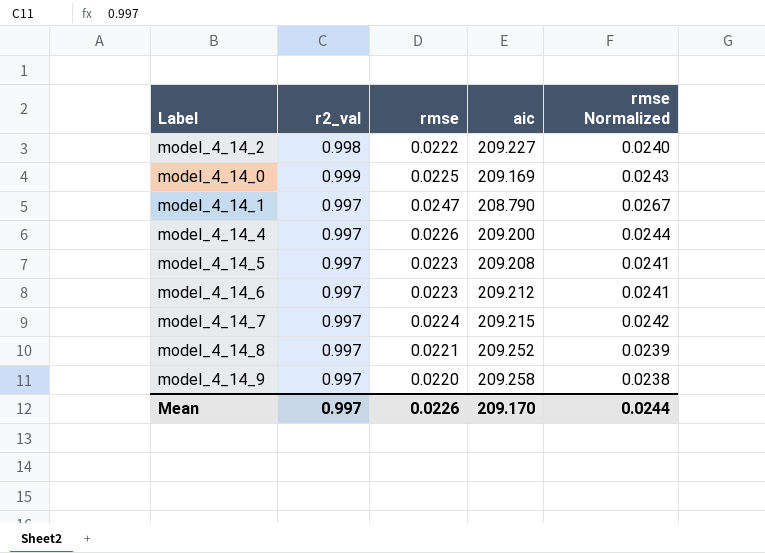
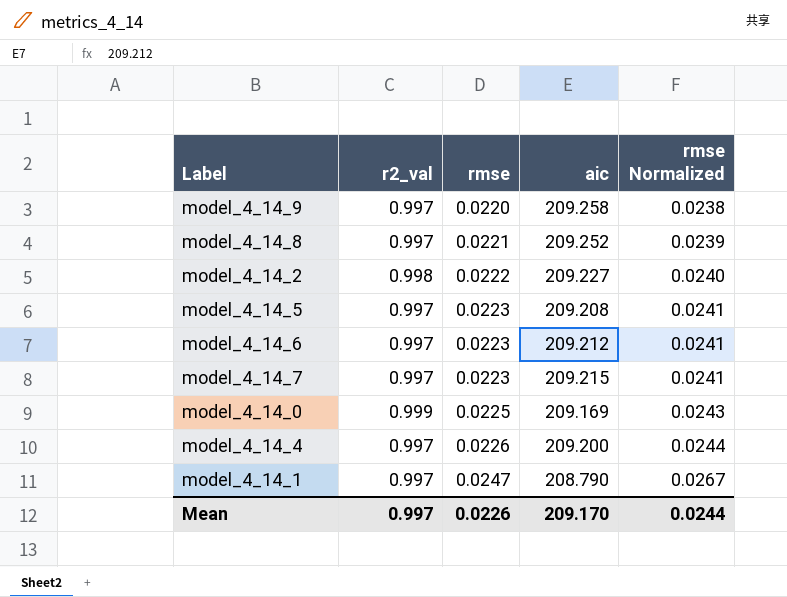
row order: none -> rmse ascending
model_4_14_7 | rmse: 0.0224 -> 0.0223
model_4_14_7 | rmse Normalized: 0.0242 -> 0.0241

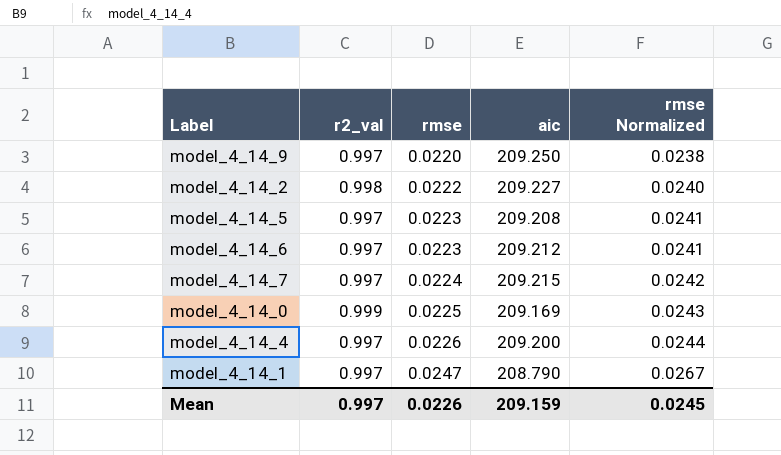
row model_4_14_8: 0.997 | 0.0221 | 209.252 | 0.0239 -> none
model_4_14_9 | aic: 209.258 -> 209.250
model_4_14_7 | rmse: 0.0223 -> 0.0224
model_4_14_7 | rmse Normalized: 0.0241 -> 0.0242
Mean | aic: 209.170 -> 209.159
Mean | rmse Normalized: 0.0244 -> 0.0245

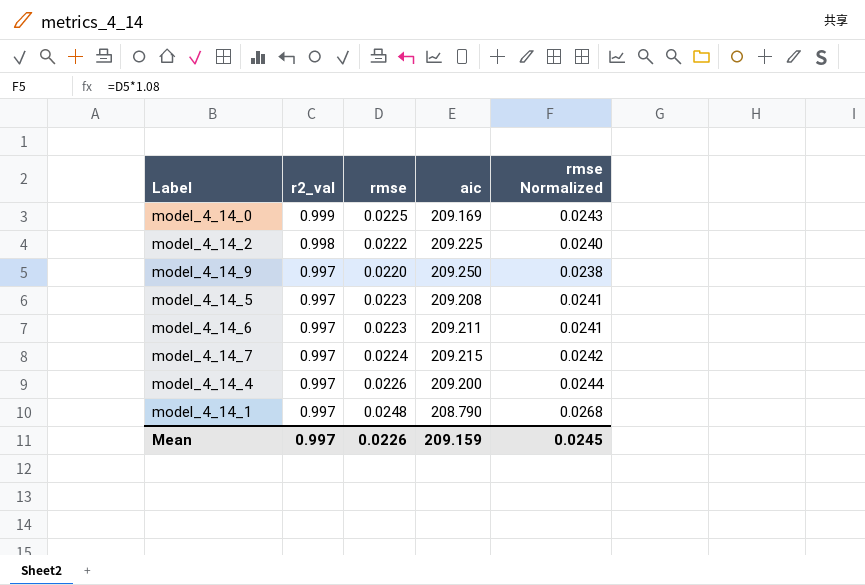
row order: rmse ascending -> r2_val descending
model_4_14_2 | aic: 209.227 -> 209.225
model_4_14_6 | aic: 209.212 -> 209.211
model_4_14_1 | rmse: 0.0247 -> 0.0248
model_4_14_1 | rmse Normalized: 0.0267 -> 0.0268

